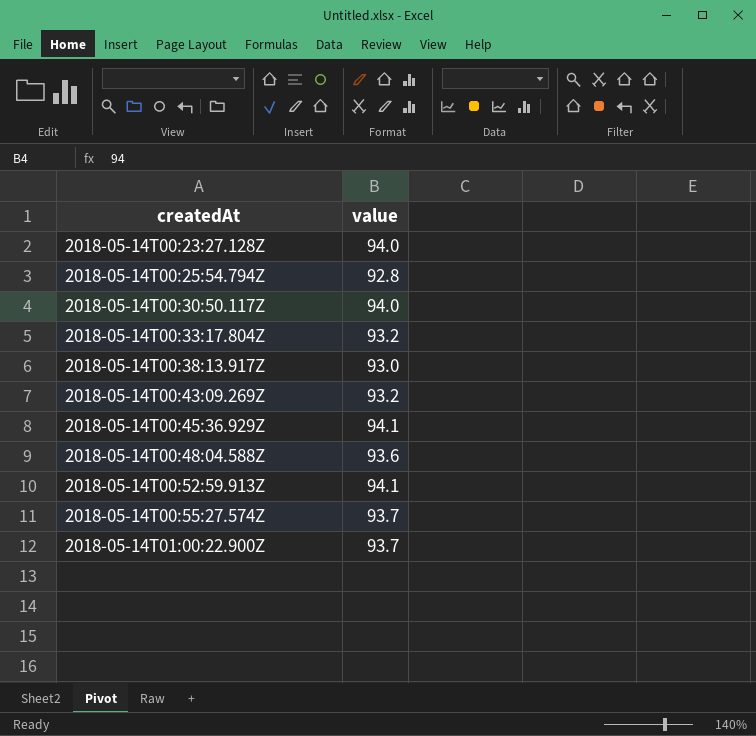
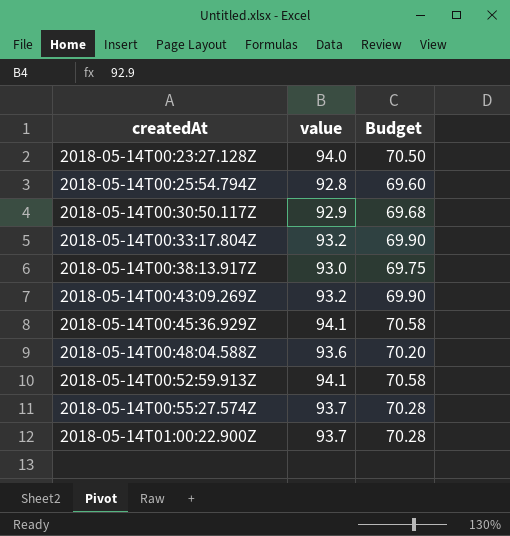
column Budget | formula: none -> [value] * 0.75
2018-05-14T00:30:50.117Z | value: 94.0 -> 92.9

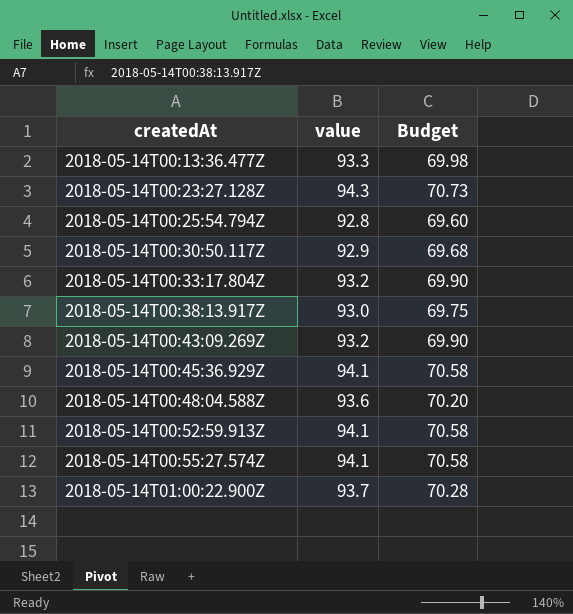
row 2018-05-14T00:13:36.477Z: none -> 93.3 | 69.98
2018-05-14T00:23:27.128Z | value: 94.0 -> 94.3
2018-05-14T00:23:27.128Z | Budget: 70.50 -> 70.73
2018-05-14T00:55:27.574Z | value: 93.7 -> 94.1
2018-05-14T00:55:27.574Z | Budget: 70.28 -> 70.58

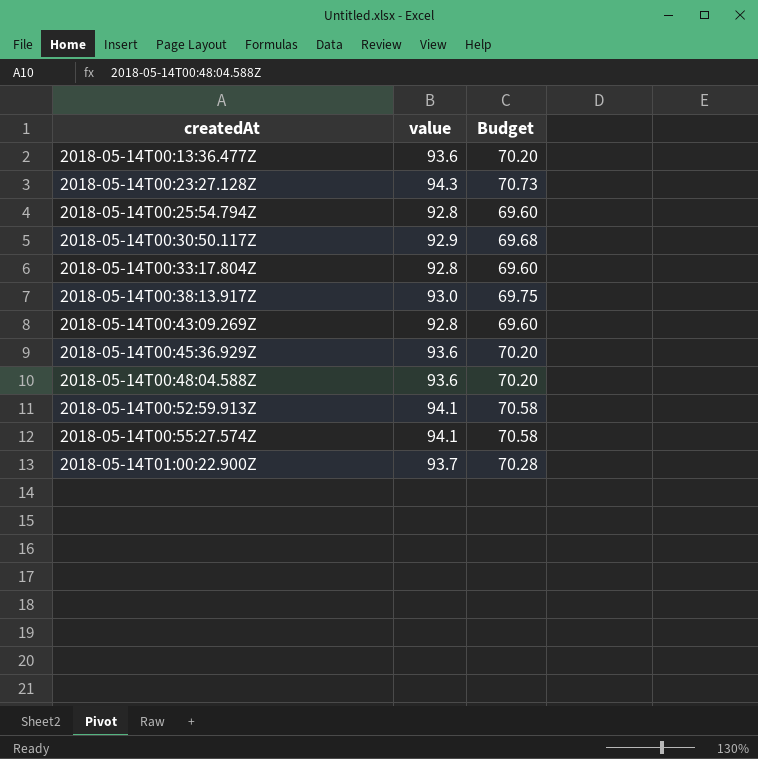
2018-05-14T00:13:36.477Z | value: 93.3 -> 93.6
2018-05-14T00:13:36.477Z | Budget: 69.98 -> 70.20
2018-05-14T00:33:17.804Z | value: 93.2 -> 92.8
2018-05-14T00:33:17.804Z | Budget: 69.90 -> 69.60
2018-05-14T00:43:09.269Z | value: 93.2 -> 92.8
2018-05-14T00:43:09.269Z | Budget: 69.90 -> 69.60
2018-05-14T00:45:36.929Z | value: 94.1 -> 93.6
2018-05-14T00:45:36.929Z | Budget: 70.58 -> 70.20

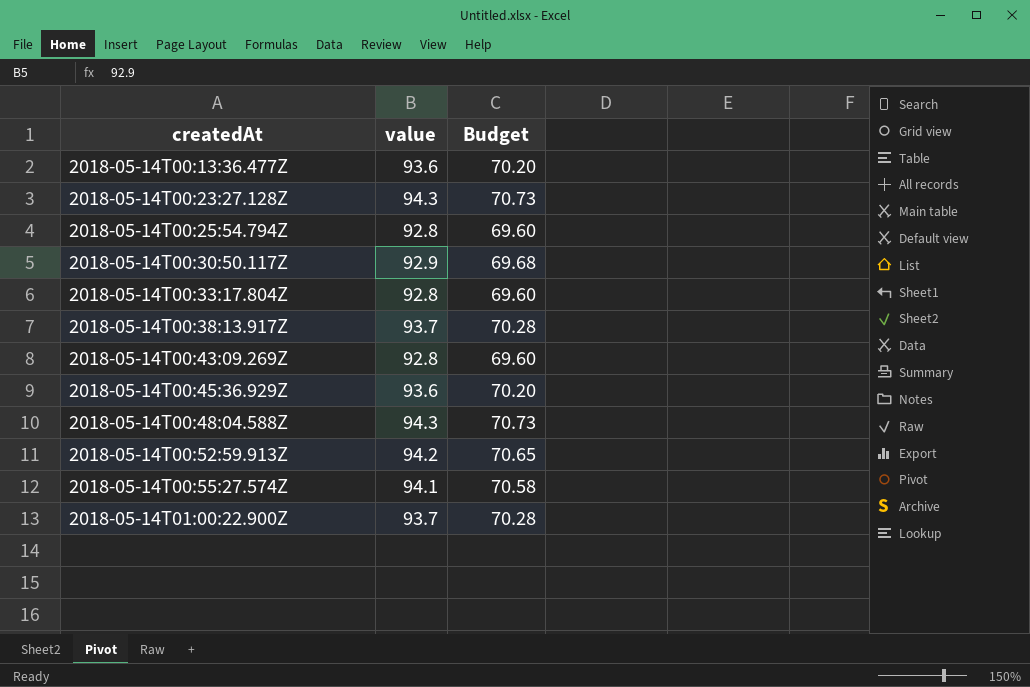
2018-05-14T00:38:13.917Z | value: 93.0 -> 93.7
2018-05-14T00:38:13.917Z | Budget: 69.75 -> 70.28
2018-05-14T00:48:04.588Z | value: 93.6 -> 94.3
2018-05-14T00:48:04.588Z | Budget: 70.20 -> 70.73
2018-05-14T00:52:59.913Z | value: 94.1 -> 94.2
2018-05-14T00:52:59.913Z | Budget: 70.58 -> 70.65

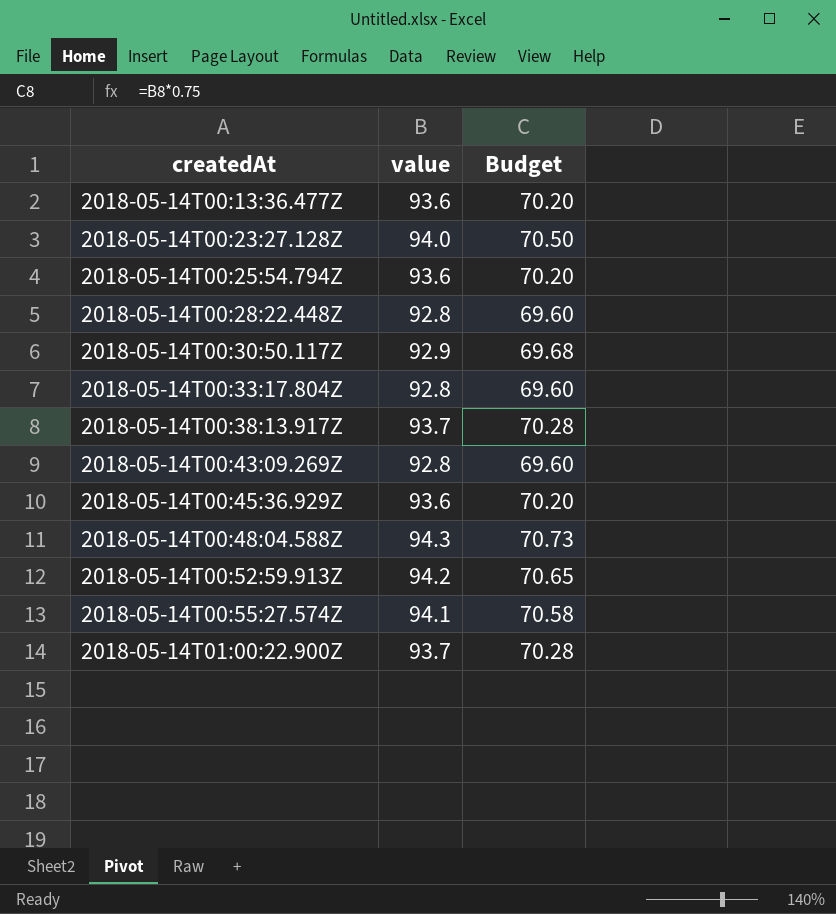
2018-05-14T00:23:27.128Z | value: 94.3 -> 94.0
2018-05-14T00:23:27.128Z | Budget: 70.73 -> 70.50
2018-05-14T00:25:54.794Z | value: 92.8 -> 93.6
2018-05-14T00:25:54.794Z | Budget: 69.60 -> 70.20
row 2018-05-14T00:28:22.448Z: none -> 92.8 | 69.60

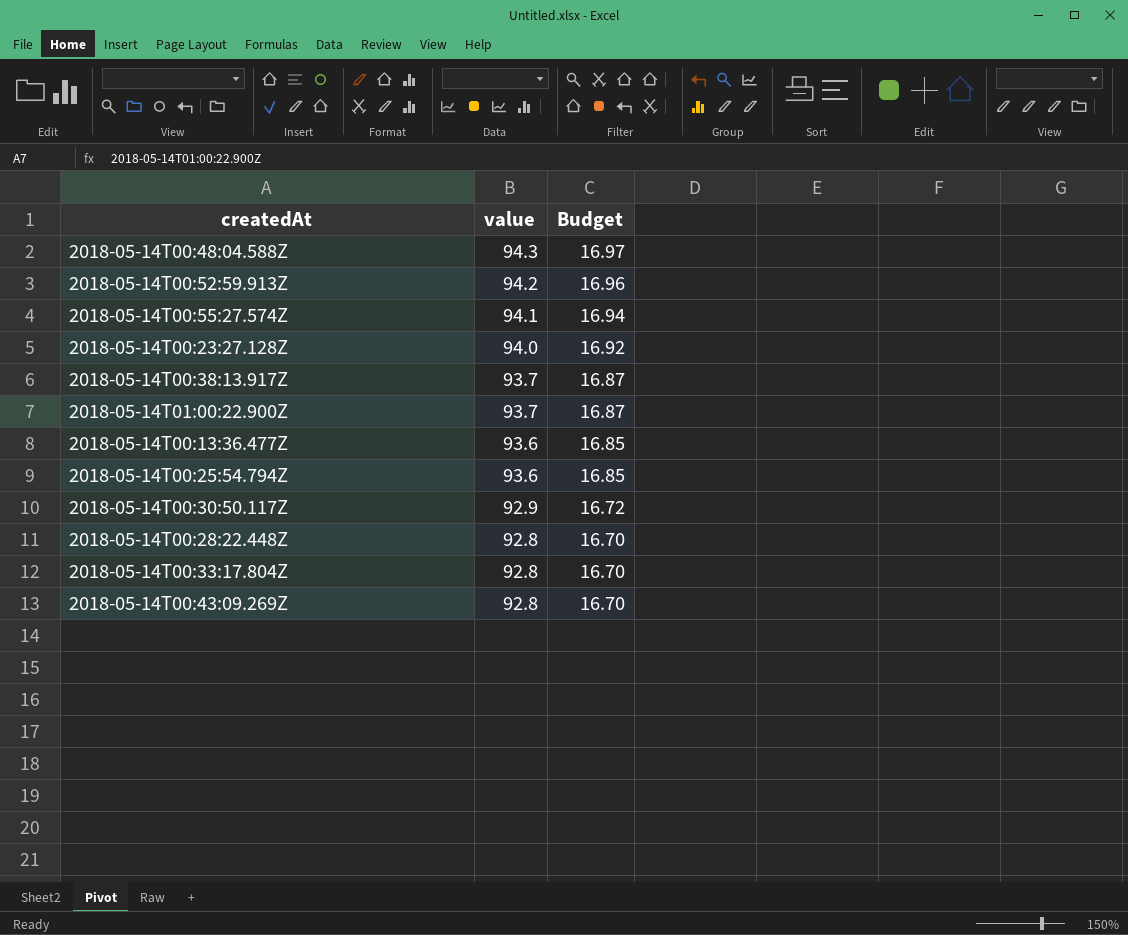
row order: createdAt ascending -> value descending
column Budget | formula: [value] * 0.75 -> [value] * 0.18
row 2018-05-14T00:45:36.929Z: 93.6 | 70.20 -> none

